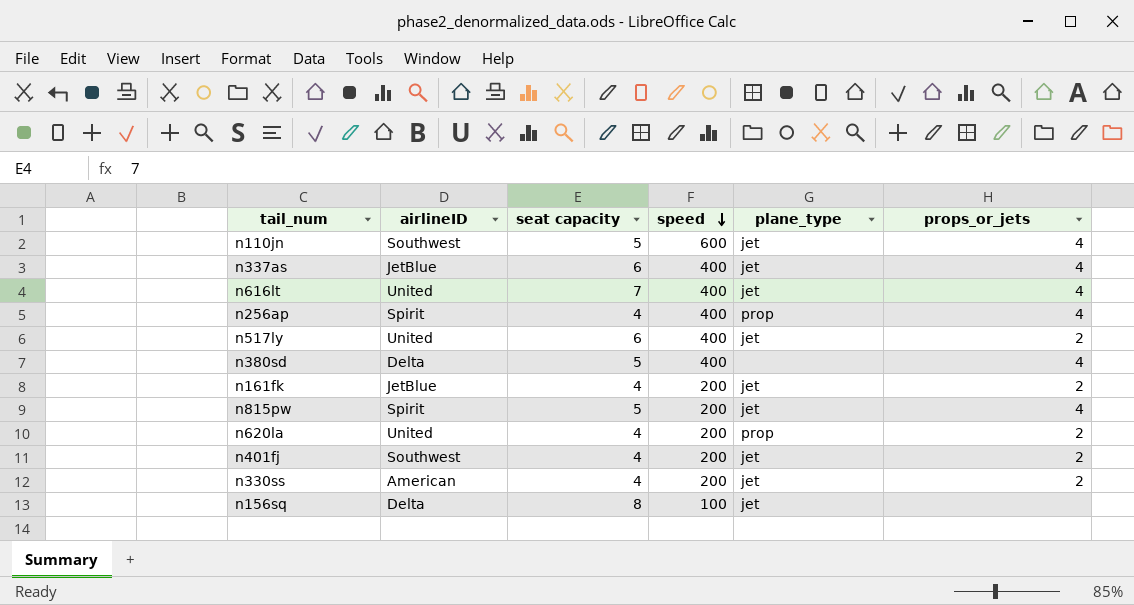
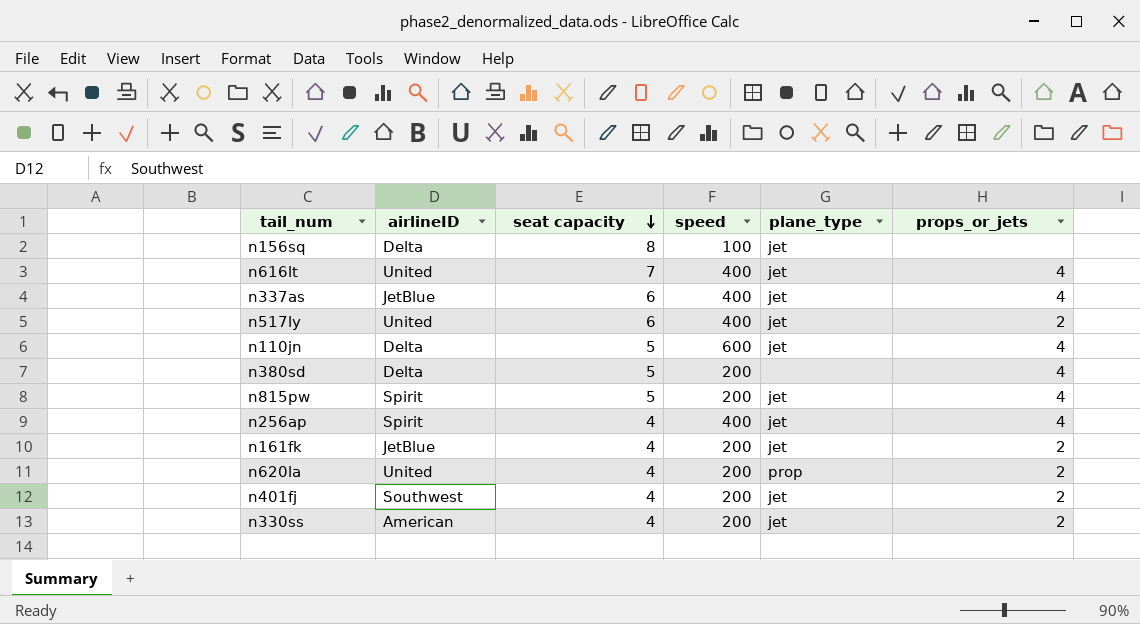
row order: speed descending -> seat capacity descending
n110jn | airlineID: Southwest -> Delta
n380sd | speed: 400 -> 200
n256ap | plane_type: prop -> jet

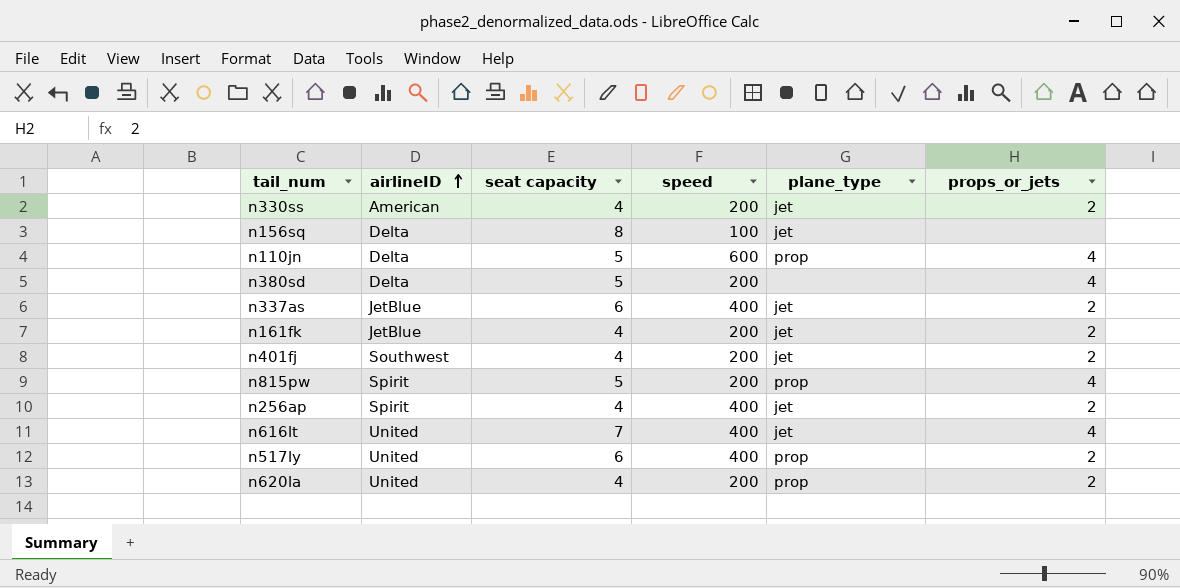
row order: seat capacity descending -> airlineID ascending
n110jn | plane_type: jet -> prop
n337as | props_or_jets: 4 -> 2
n815pw | plane_type: jet -> prop
n256ap | props_or_jets: 4 -> 2
n517ly | plane_type: jet -> prop

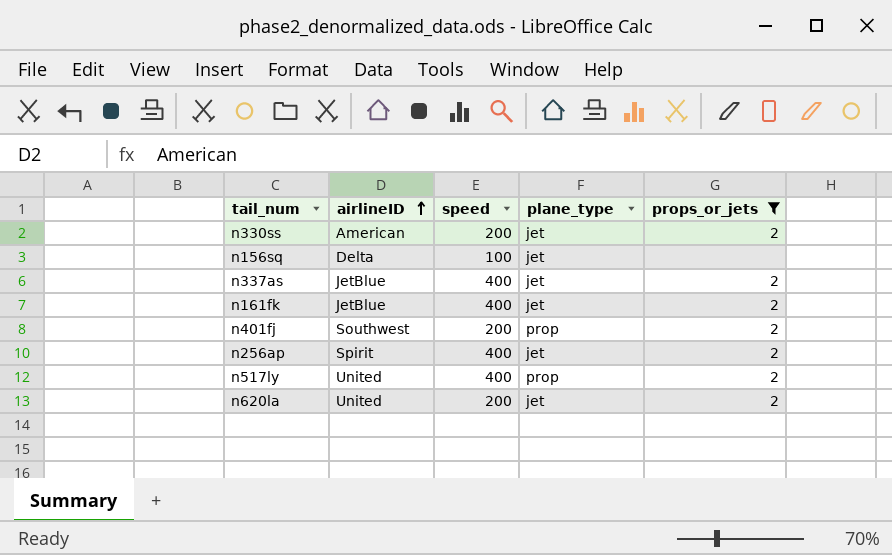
filter: none -> props_or_jets != 4
column seat capacity | position: 3 -> none
n161fk | speed: 200 -> 400
n401fj | plane_type: jet -> prop
n620la | plane_type: prop -> jet

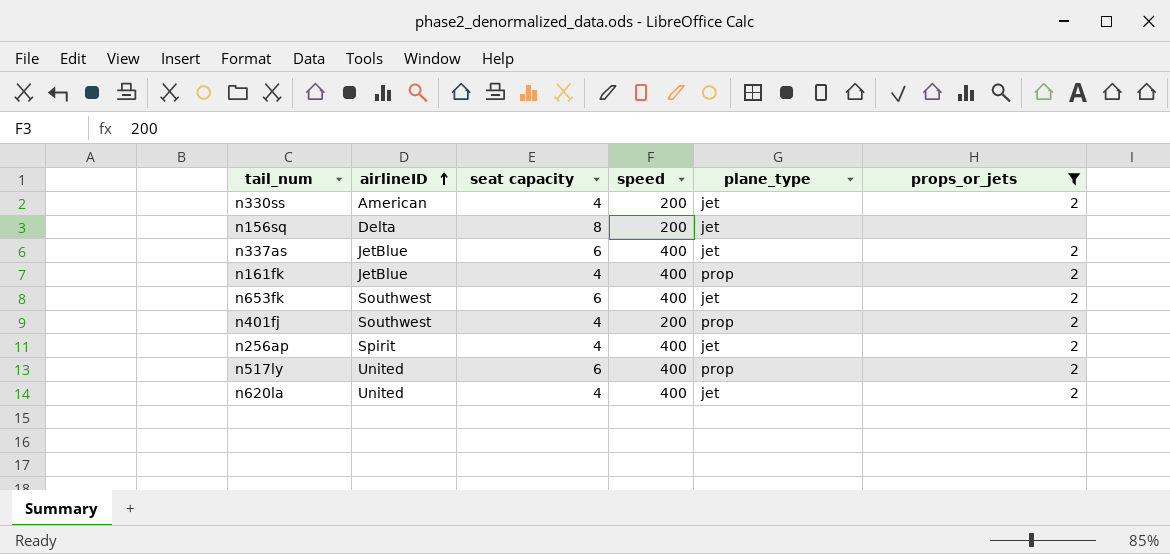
column seat capacity | position: none -> 3
n156sq | speed: 100 -> 200
n161fk | plane_type: jet -> prop
row n653fk: none -> Southwest | 6 | 400 | jet | 2
n620la | speed: 200 -> 400

